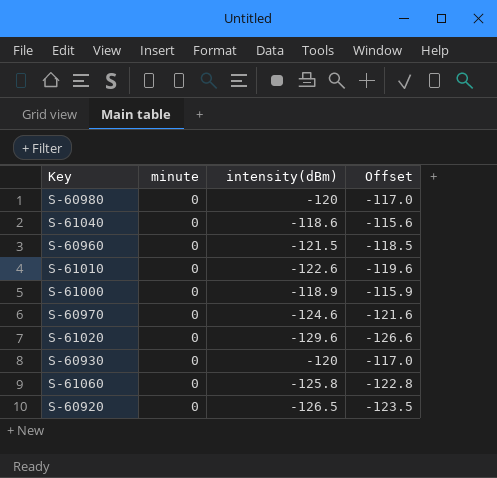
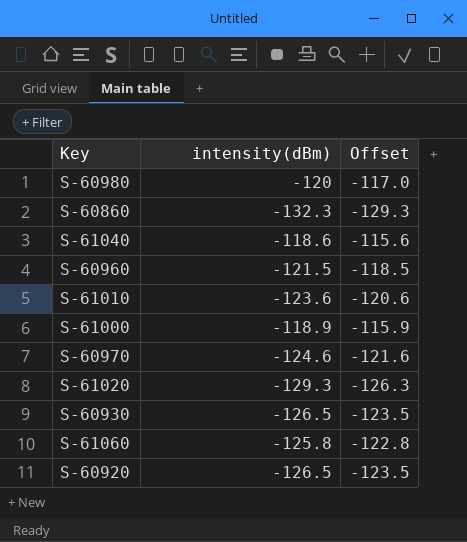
column minute | position: 2 -> none
row S-60860: none -> -132.3 | -129.3
S-61010 | intensity(dBm): -122.6 -> -123.6
S-61010 | Offset: -119.6 -> -120.6
S-61020 | intensity(dBm): -129.6 -> -129.3
S-61020 | Offset: -126.6 -> -126.3
S-60930 | intensity(dBm): -120 -> -126.5
S-60930 | Offset: -117.0 -> -123.5

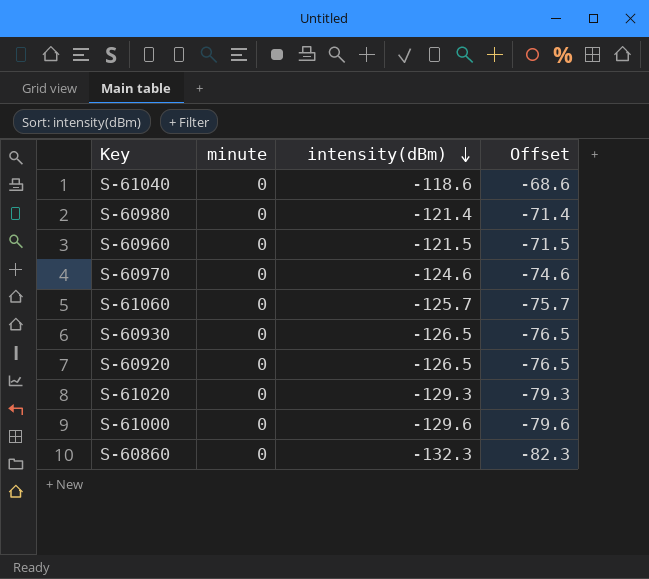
row order: none -> intensity(dBm) descending
column minute | position: none -> 2
column Offset | formula: [intensity(dBm)] + 3 -> [intensity(dBm)] + 50
row S-61010: -123.6 | -120.6 -> none
S-60980 | intensity(dBm): -120 -> -121.4
S-61060 | intensity(dBm): -125.8 -> -125.7
S-61000 | intensity(dBm): -118.9 -> -129.6

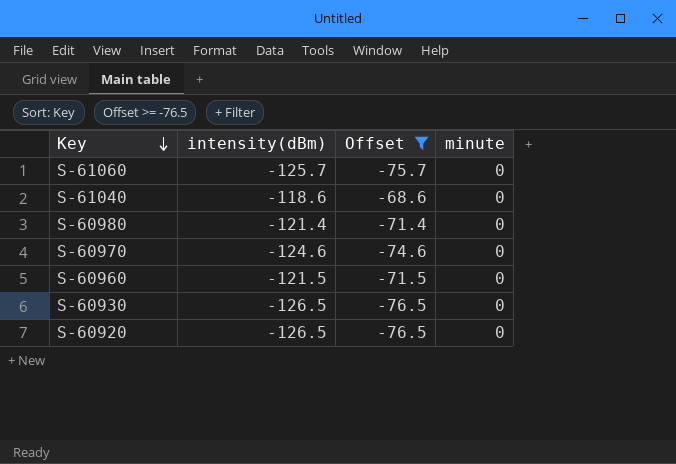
filter: none -> Offset >= -76.5
row order: intensity(dBm) descending -> Key descending
column minute | position: 2 -> 4

